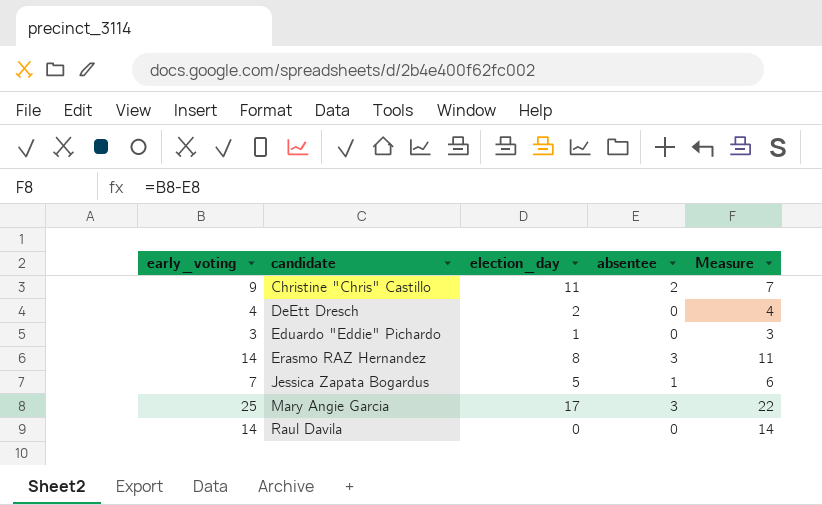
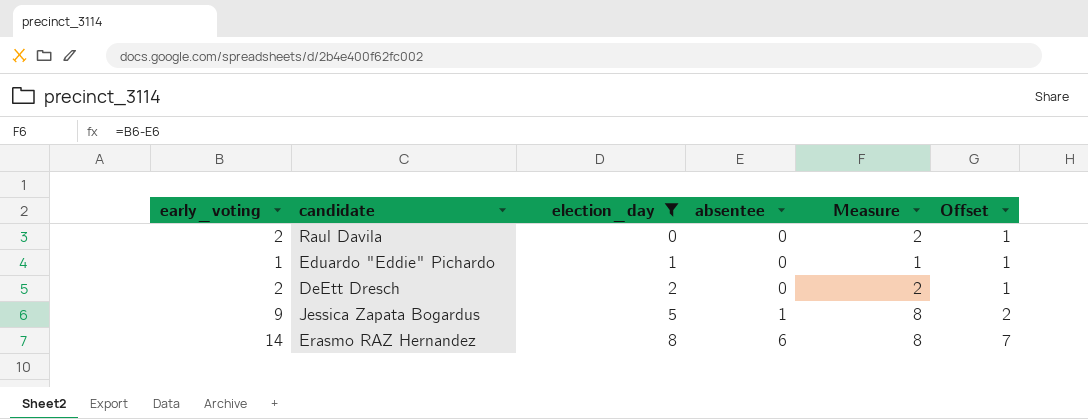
filter: none -> election_day <= 8
row order: candidate ascending -> election_day ascending
column Offset | formula: none -> [absentee] + 1
Raul Davila | early_voting: 14 -> 2
Raul Davila | Measure: 14 -> 2
Eduardo "Eddie" Pichardo | early_voting: 3 -> 1
Eduardo "Eddie" Pichardo | Measure: 3 -> 1
DeEtt Dresch | early_voting: 4 -> 2
DeEtt Dresch | Measure: 4 -> 2
Jessica Zapata Bogardus | early_voting: 7 -> 9
Jessica Zapata Bogardus | Measure: 6 -> 8
Erasmo RAZ Hernandez | absentee: 3 -> 6
Erasmo RAZ Hernandez | Measure: 11 -> 8

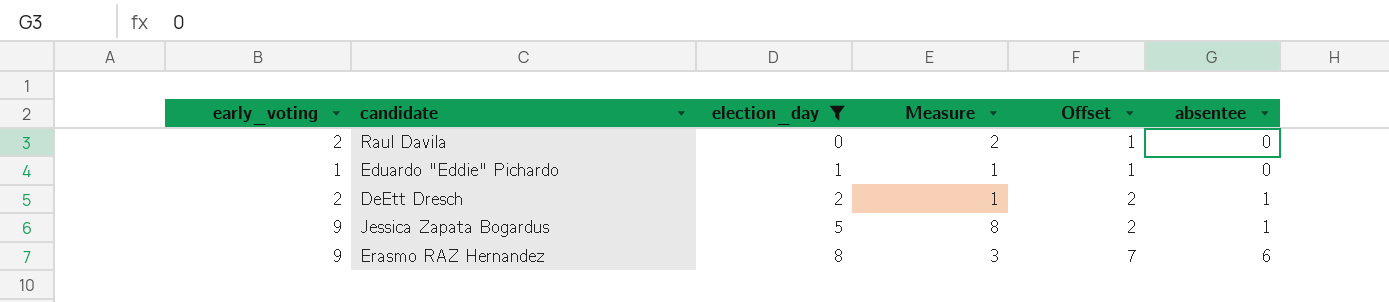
column absentee | position: 4 -> 6
DeEtt Dresch | Measure: 2 -> 1
DeEtt Dresch | Offset: 1 -> 2
DeEtt Dresch | absentee: 0 -> 1
Erasmo RAZ Hernandez | early_voting: 14 -> 9
Erasmo RAZ Hernandez | Measure: 8 -> 3

